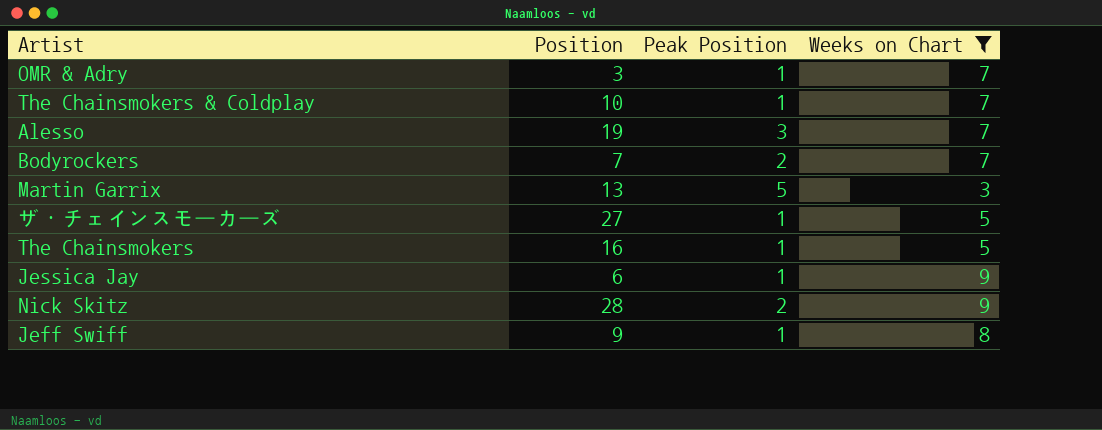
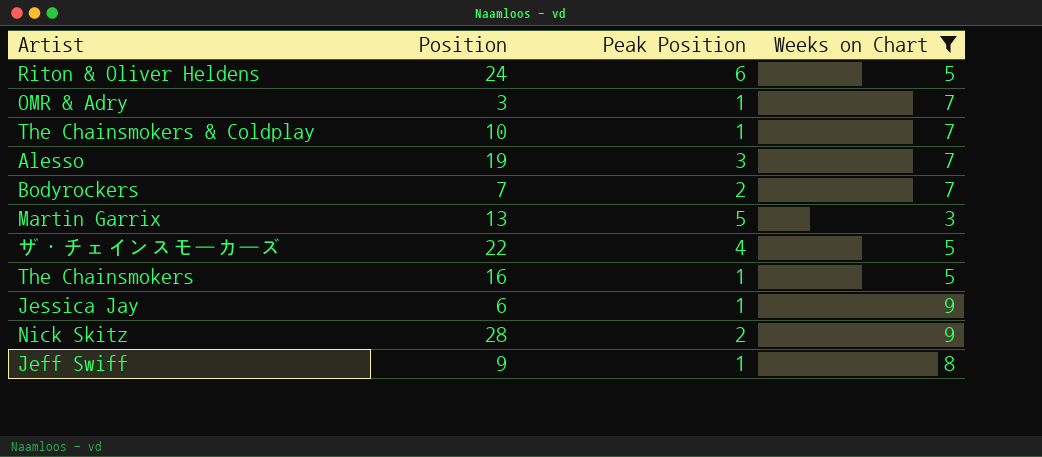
row Riton & Oliver Heldens: none -> 24 | 6 | 5
ザ・チェインスモーカーズ | Position: 27 -> 22
ザ・チェインスモーカーズ | Peak Position: 1 -> 4

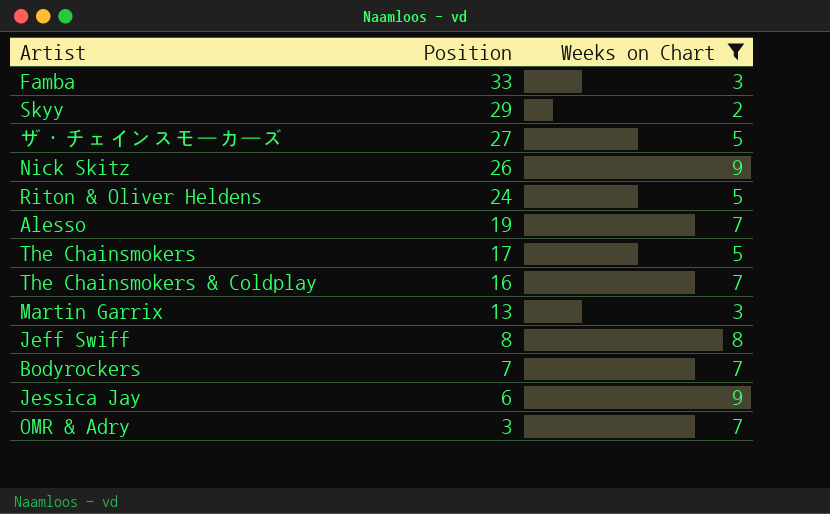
row order: none -> Position descending
column Peak Position | position: 3 -> none
row Famba: none -> 33 | 3
row Skyy: none -> 29 | 2
ザ・チェインスモーカーズ | Position: 22 -> 27
Nick Skitz | Position: 28 -> 26
The Chainsmokers | Position: 16 -> 17
The Chainsmokers & Coldplay | Position: 10 -> 16
Jeff Swiff | Position: 9 -> 8

